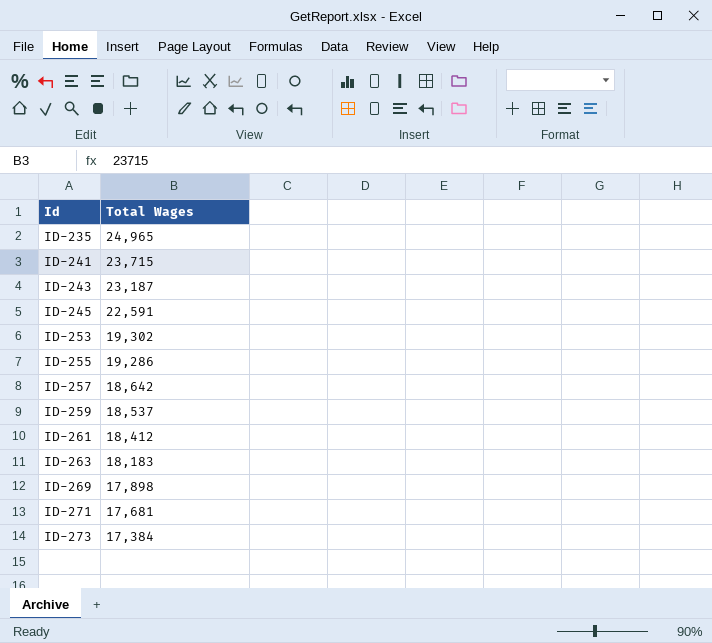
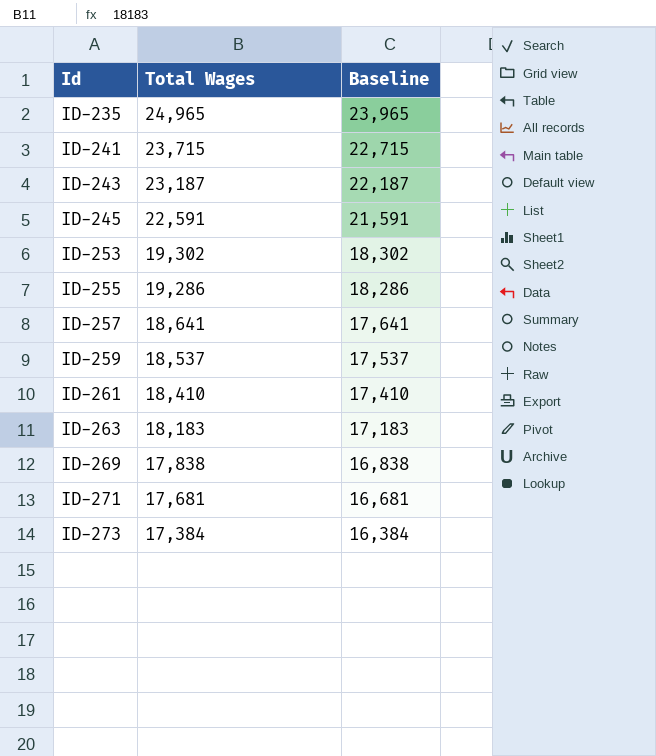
column Baseline | formula: none -> [Total Wages] - 1000
ID-257 | Total Wages: 18,642 -> 18,641
ID-261 | Total Wages: 18,412 -> 18,410
ID-269 | Total Wages: 17,898 -> 17,838

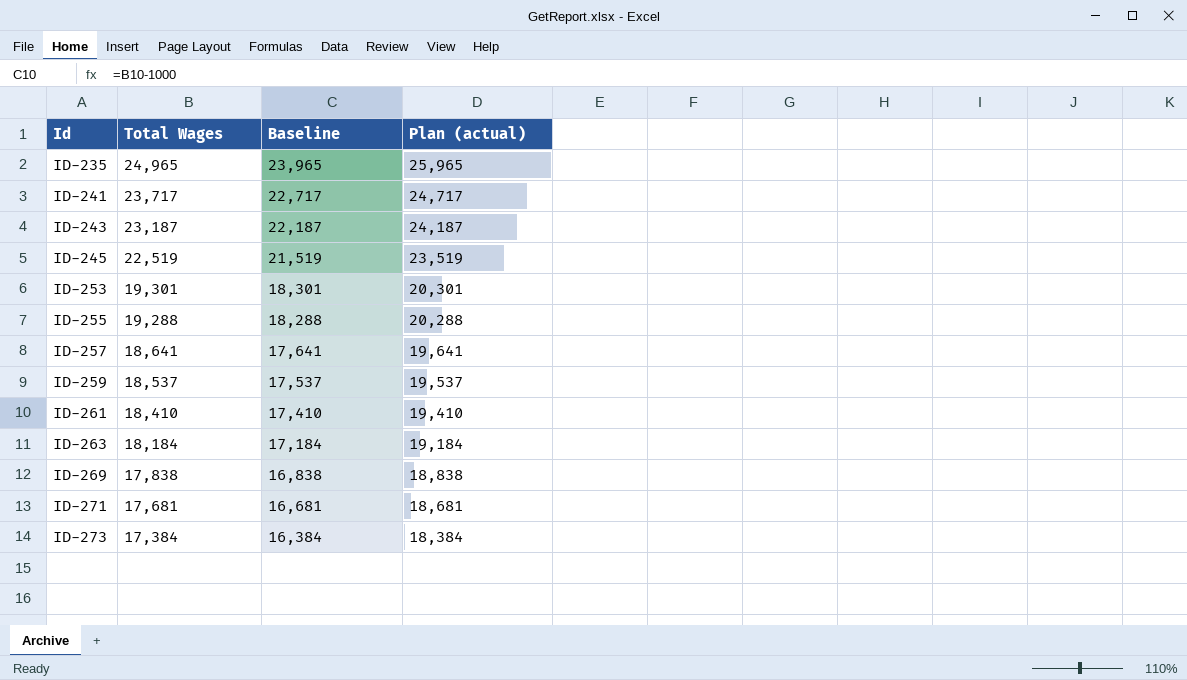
column Plan (actual) | formula: none -> [Total Wages] + 1000
ID-241 | Total Wages: 23,715 -> 23,717
ID-241 | Baseline: 22,715 -> 22,717
ID-245 | Total Wages: 22,591 -> 22,519
ID-245 | Baseline: 21,591 -> 21,519
ID-253 | Total Wages: 19,302 -> 19,301
ID-253 | Baseline: 18,302 -> 18,301
ID-255 | Total Wages: 19,286 -> 19,288
ID-255 | Baseline: 18,286 -> 18,288
ID-263 | Total Wages: 18,183 -> 18,184
ID-263 | Baseline: 17,183 -> 17,184

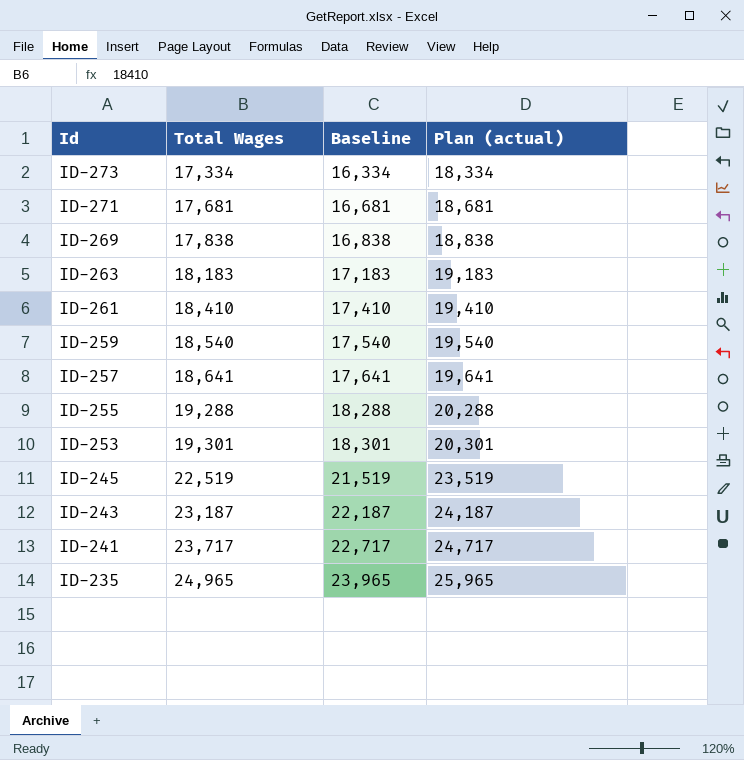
row order: Id ascending -> Id descending
ID-273 | Total Wages: 17,384 -> 17,334
ID-273 | Baseline: 16,384 -> 16,334
ID-273 | Plan (actual): 18,384 -> 18,334
ID-263 | Total Wages: 18,184 -> 18,183
ID-263 | Baseline: 17,184 -> 17,183
ID-263 | Plan (actual): 19,184 -> 19,183
ID-259 | Total Wages: 18,537 -> 18,540
ID-259 | Baseline: 17,537 -> 17,540
ID-259 | Plan (actual): 19,537 -> 19,540

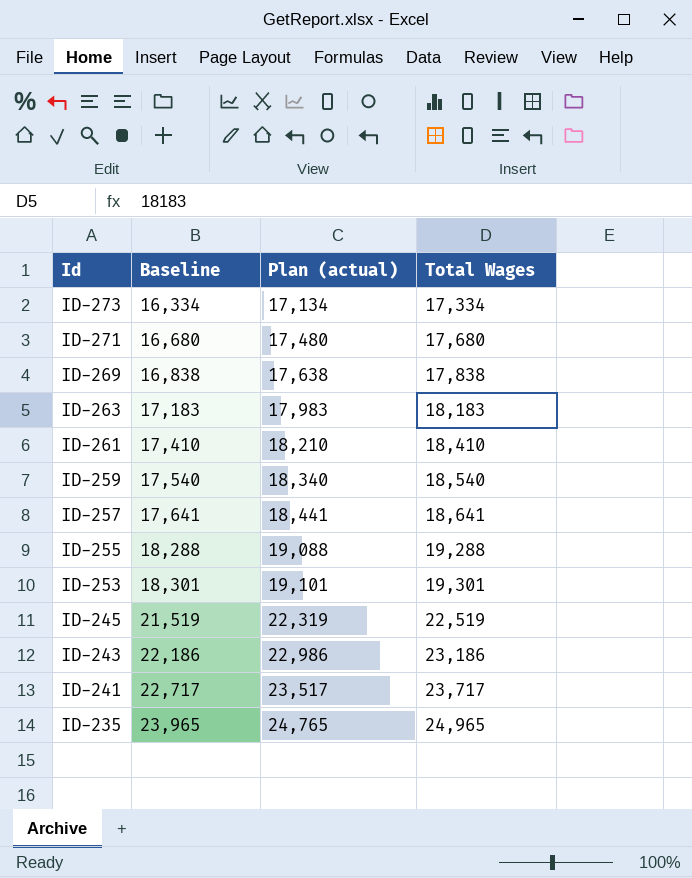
column Plan (actual) | formula: [Total Wages] + 1000 -> [Total Wages] - 200
column Total Wages | position: 2 -> 4
ID-271 | Baseline: 16,681 -> 16,680
ID-271 | Total Wages: 17,681 -> 17,680
ID-243 | Baseline: 22,187 -> 22,186
ID-243 | Total Wages: 23,187 -> 23,186

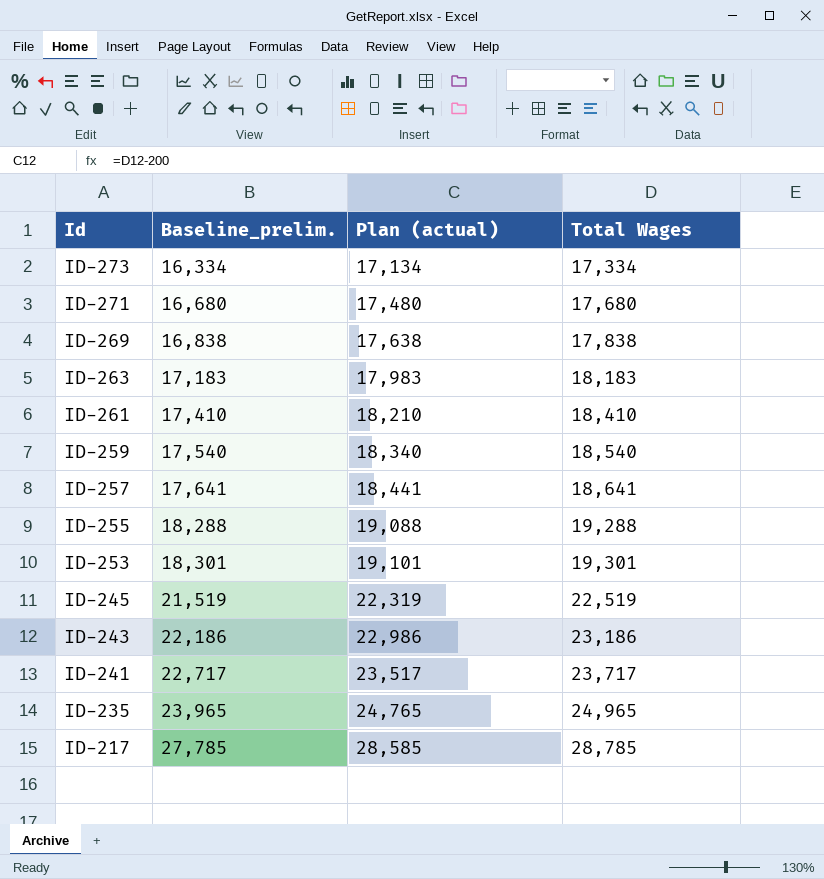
column name: Baseline -> Baseline_prelim.
row ID-217: none -> 27,785 | 28,585 | 28,785

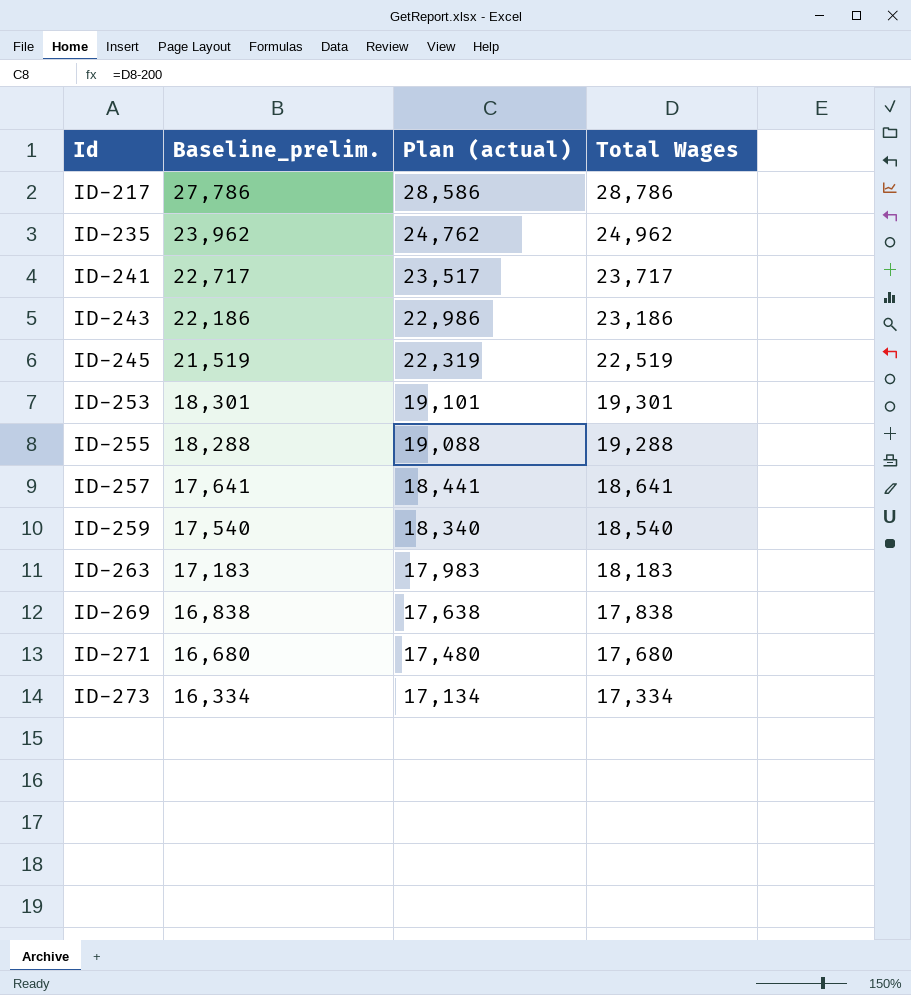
row order: Id descending -> Id ascending
row ID-261: 17,410 | 18,210 | 18,410 -> none
ID-217 | Baseline_prelim.: 27,785 -> 27,786
ID-217 | Plan (actual): 28,585 -> 28,586
ID-217 | Total Wages: 28,785 -> 28,786
ID-235 | Baseline_prelim.: 23,965 -> 23,962
ID-235 | Plan (actual): 24,765 -> 24,762
ID-235 | Total Wages: 24,965 -> 24,962

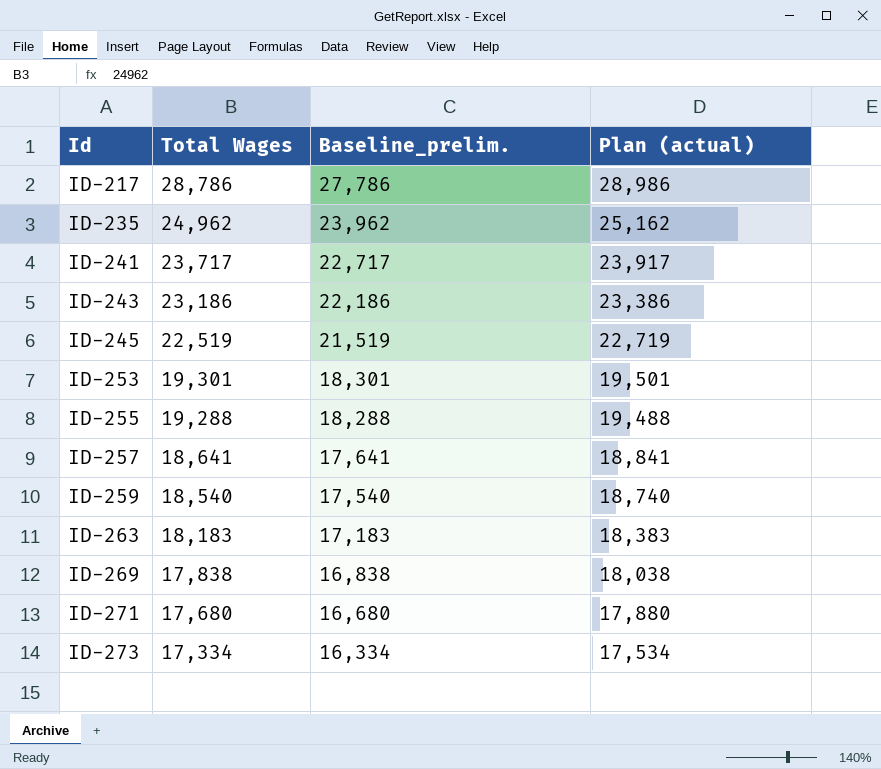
column Total Wages | position: 4 -> 2
column Plan (actual) | formula: [Total Wages] - 200 -> [Total Wages] + 200

